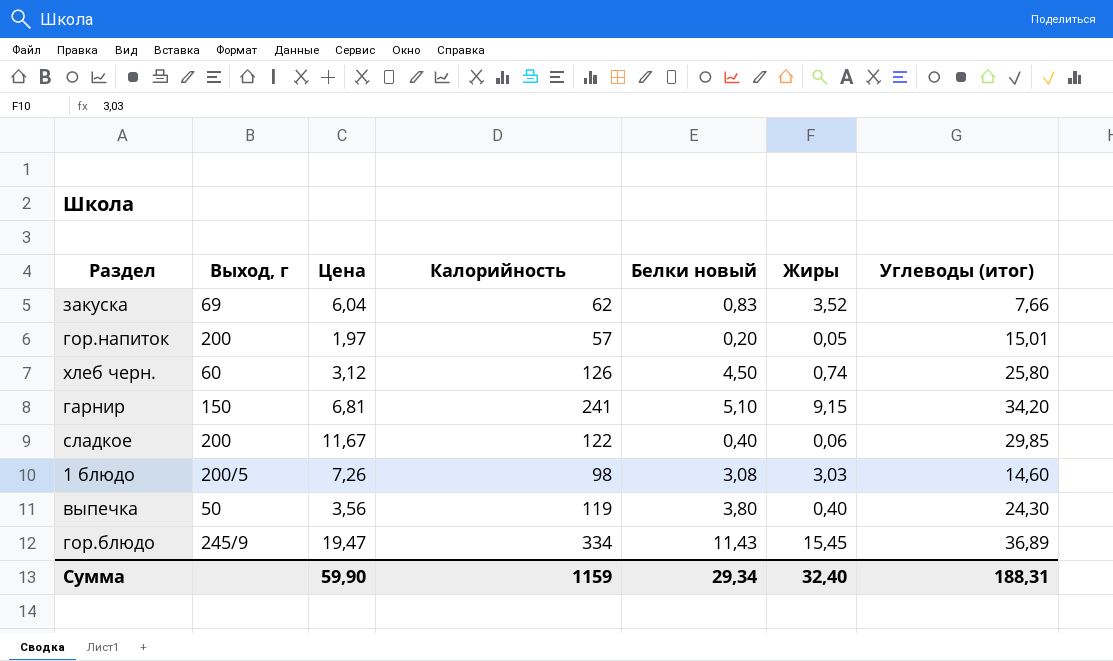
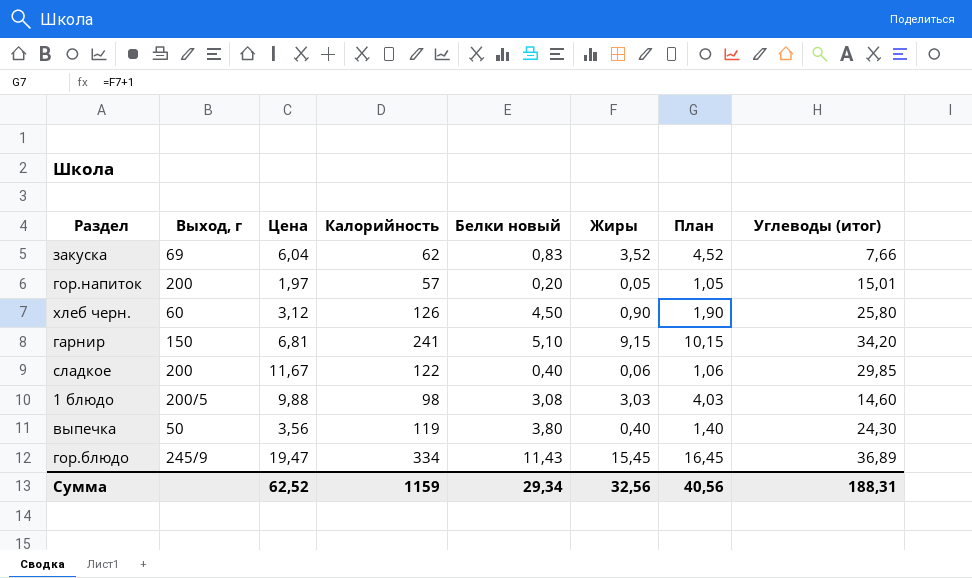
column План | formula: none -> [Жиры] + 1
хлеб черн. | Жиры: 0,74 -> 0,90
1 блюдо | Цена: 7,26 -> 9,88
Сумма | Цена: 59,90 -> 62,52
Сумма | Жиры: 32,40 -> 32,56

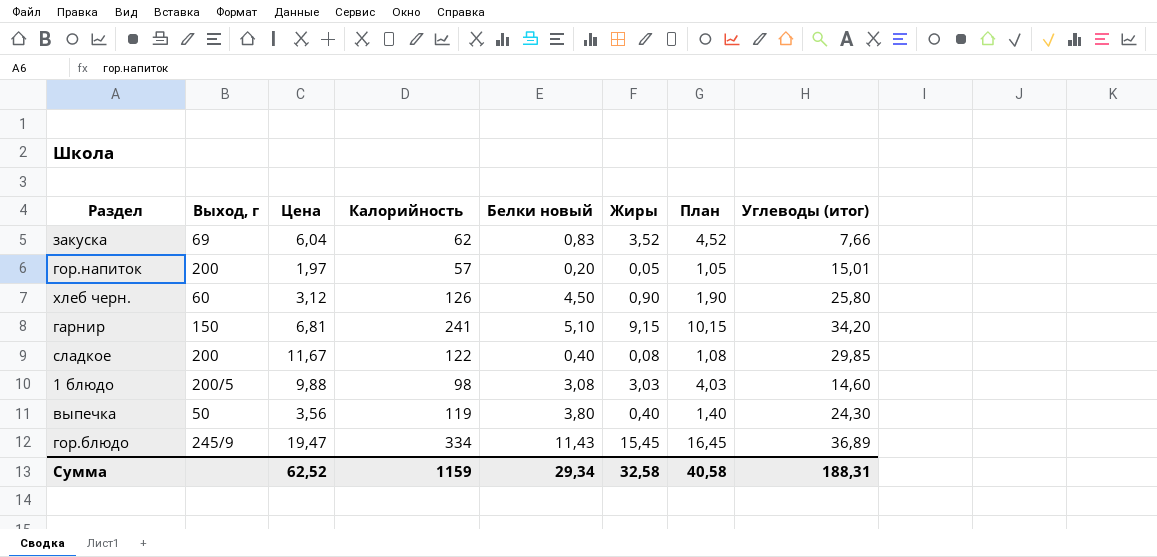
сладкое | Жиры: 0,06 -> 0,08
сладкое | План: 1,06 -> 1,08
Сумма | Жиры: 32,56 -> 32,58
Сумма | План: 40,56 -> 40,58

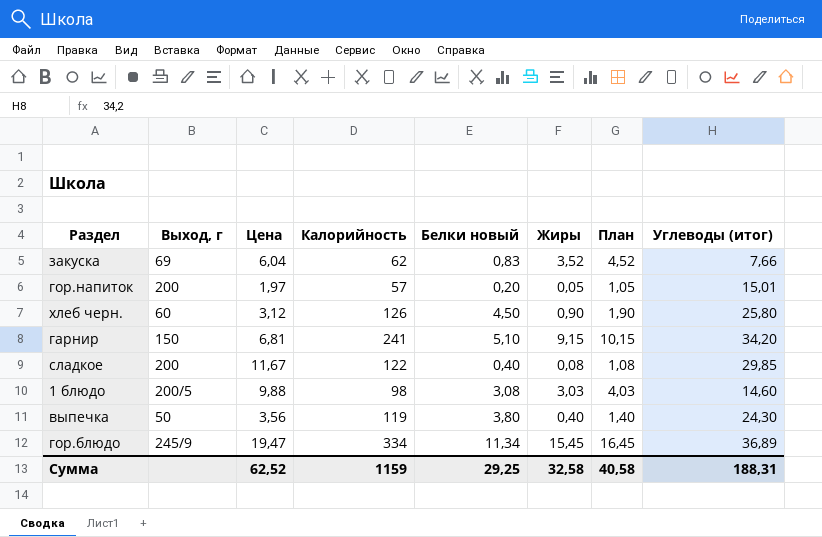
гор.блюдо | Белки новый: 11,43 -> 11,34
Сумма | Белки новый: 29,34 -> 29,25

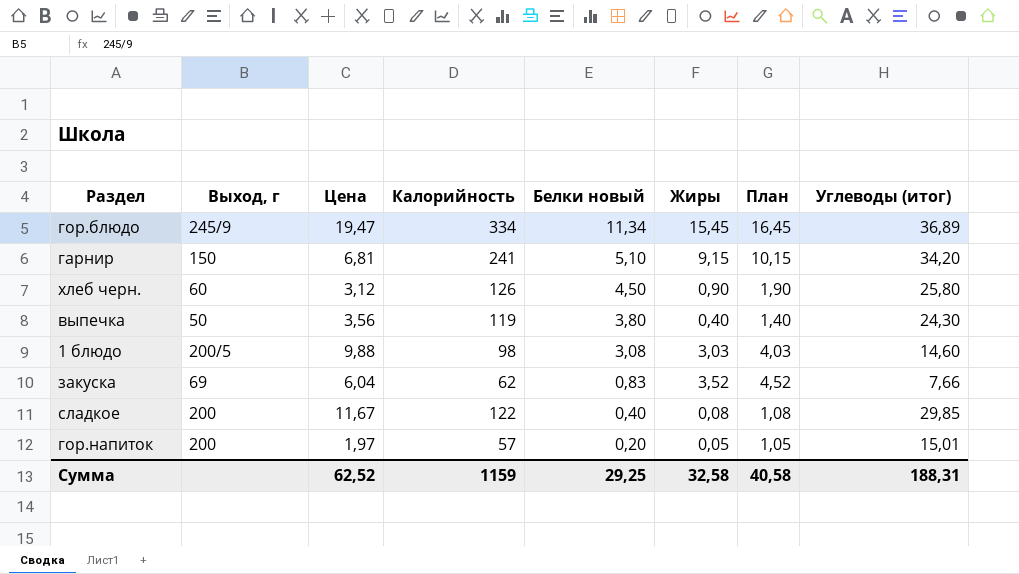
row order: none -> Белки новый descending

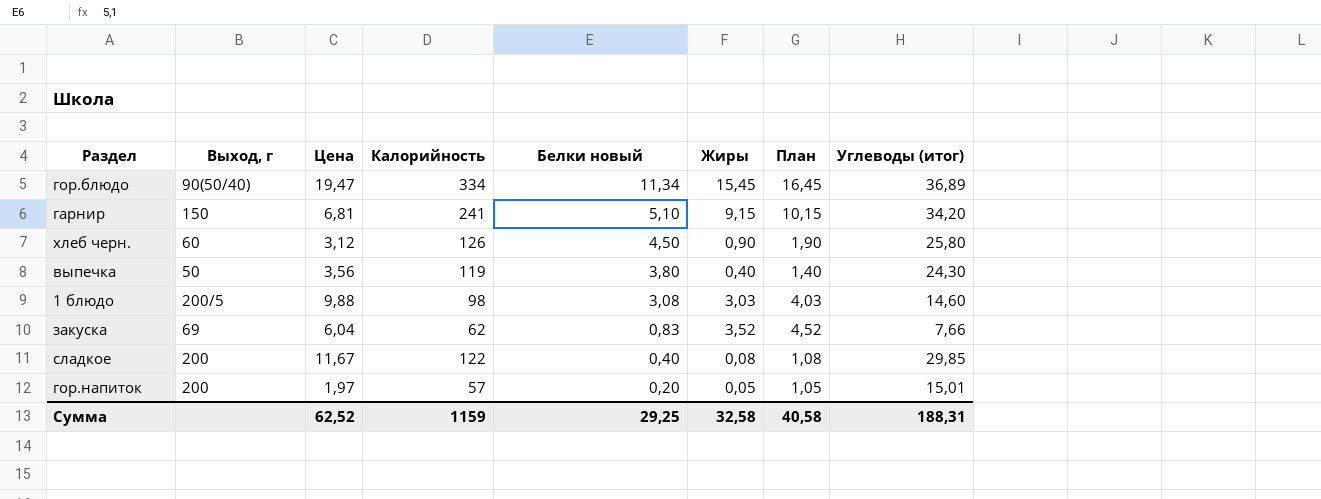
гор.блюдо | Выход, г: 245/9 -> 90(50/40)

